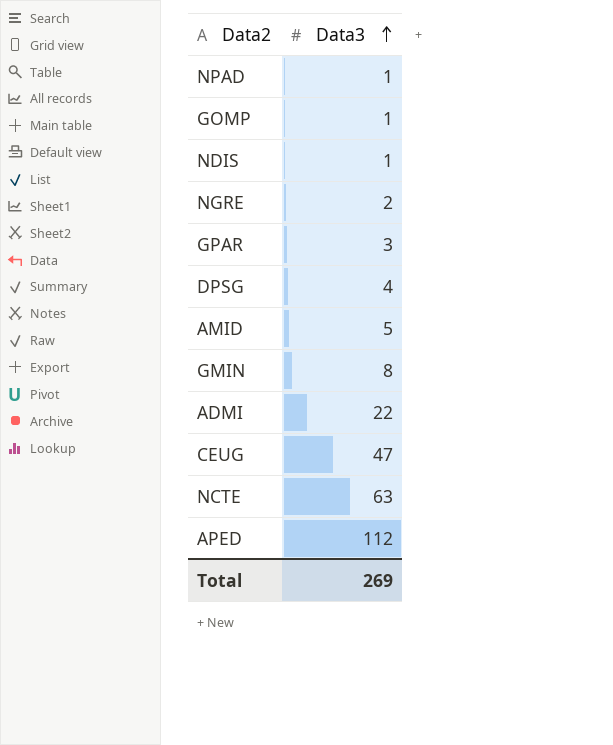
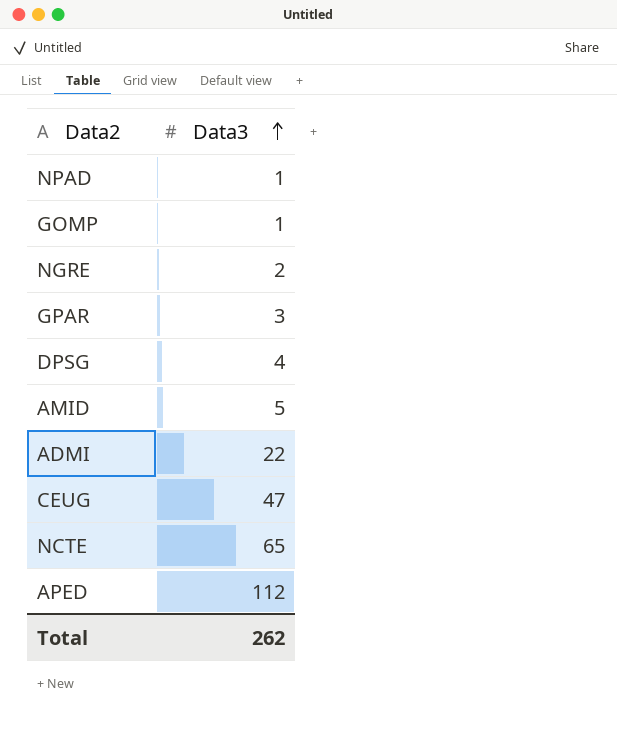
row NDIS: 1 -> none
row GMIN: 8 -> none
NCTE | Data3: 63 -> 65
Total | Data3: 269 -> 262

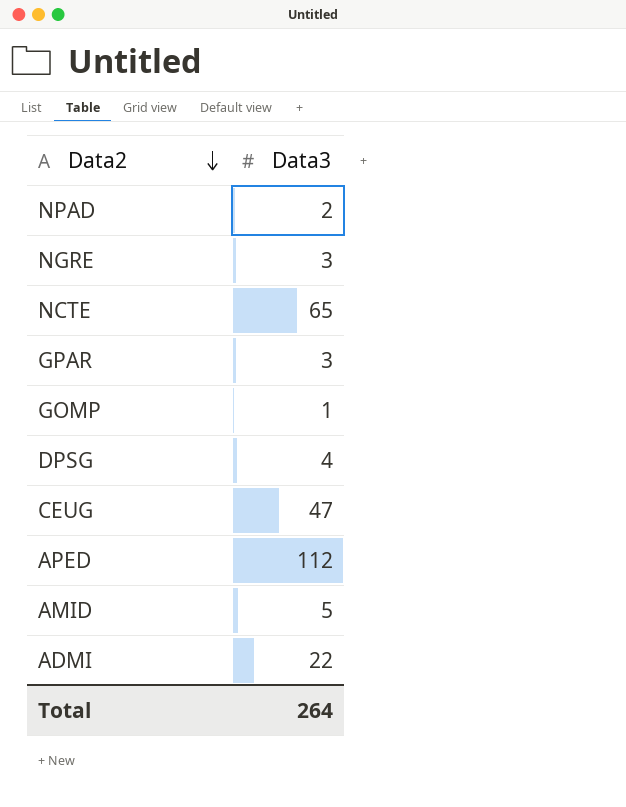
row order: Data3 ascending -> Data2 descending
NPAD | Data3: 1 -> 2
NGRE | Data3: 2 -> 3
Total | Data3: 262 -> 264

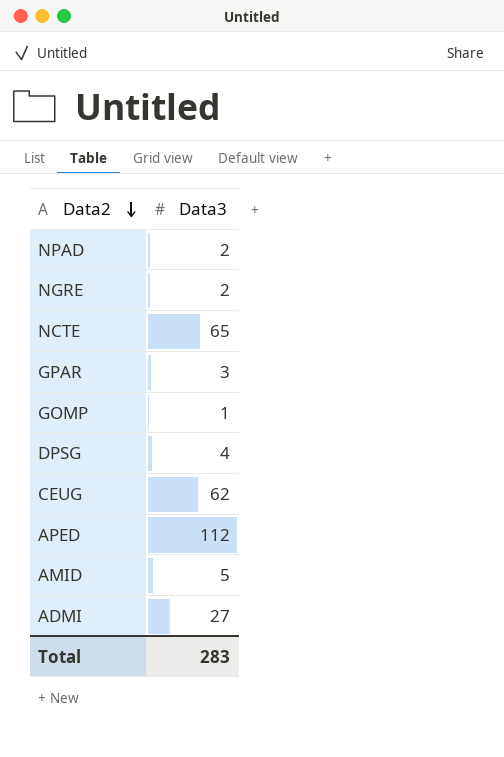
NGRE | Data3: 3 -> 2
CEUG | Data3: 47 -> 62
ADMI | Data3: 22 -> 27
Total | Data3: 264 -> 283

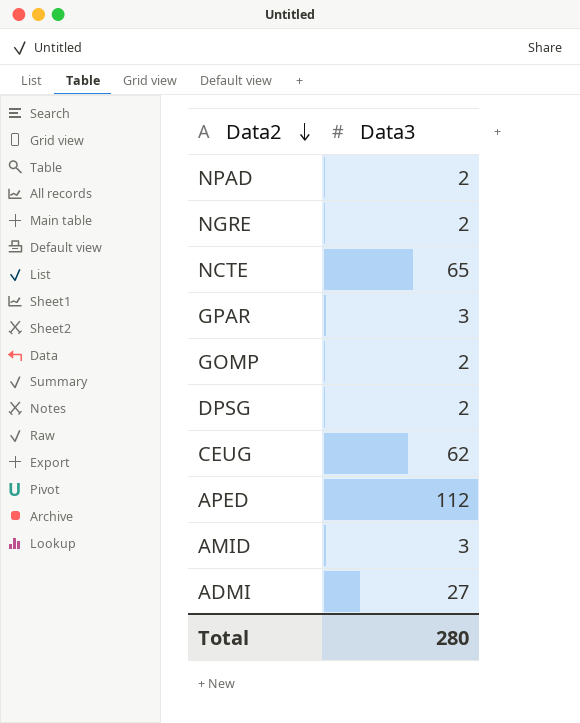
GOMP | Data3: 1 -> 2
DPSG | Data3: 4 -> 2
AMID | Data3: 5 -> 3
Total | Data3: 283 -> 280

